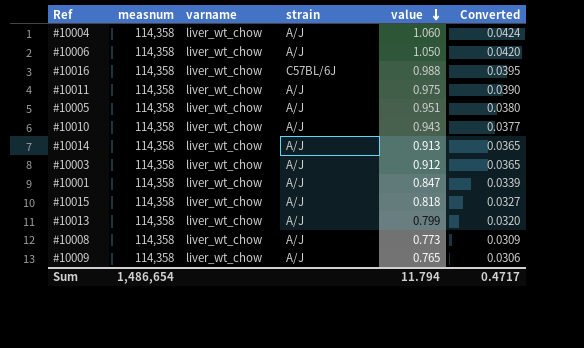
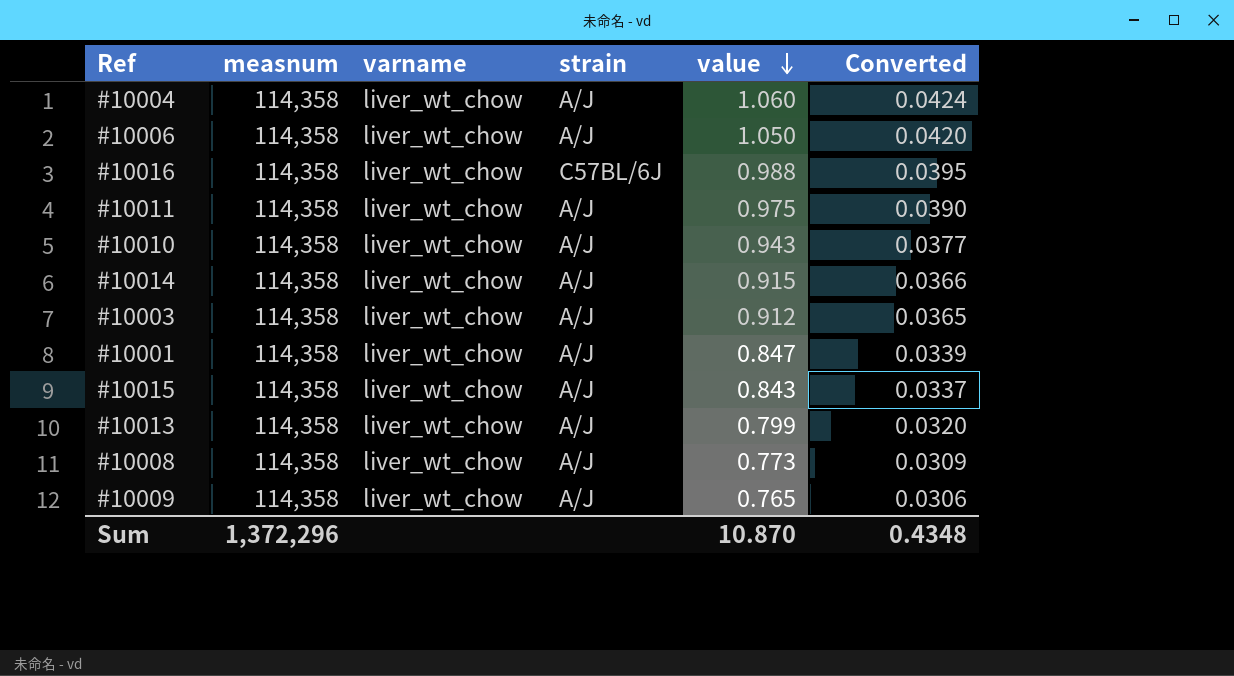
row #10005: 114,358 | liver_wt_chow | A/J | 0.951 | 0.0380 -> none
#10014 | value: 0.913 -> 0.915
#10014 | Converted: 0.0365 -> 0.0366
#10015 | value: 0.818 -> 0.843
#10015 | Converted: 0.0327 -> 0.0337
Sum | measnum: 1,486,654 -> 1,372,296
Sum | value: 11.794 -> 10.870
Sum | Converted: 0.4717 -> 0.4348

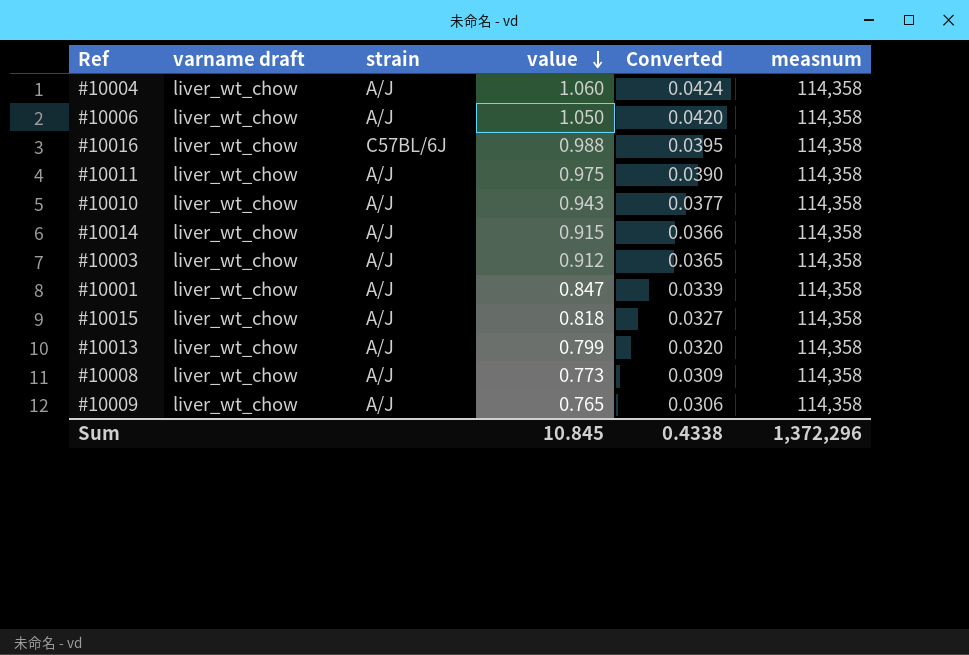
column name: varname -> varname draft
column measnum | position: 2 -> 6
#10015 | value: 0.843 -> 0.818
#10015 | Converted: 0.0337 -> 0.0327
Sum | value: 10.870 -> 10.845
Sum | Converted: 0.4348 -> 0.4338

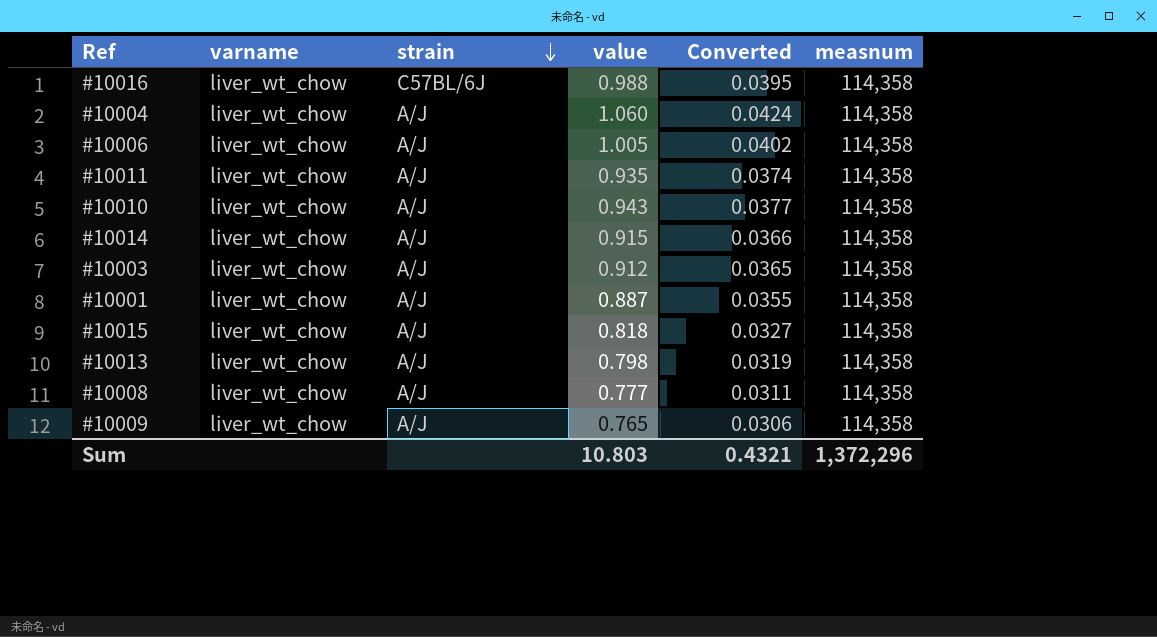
row order: value descending -> strain descending
column name: varname draft -> varname
#10006 | value: 1.050 -> 1.005
#10006 | Converted: 0.0420 -> 0.0402
#10011 | value: 0.975 -> 0.935
#10011 | Converted: 0.0390 -> 0.0374
#10001 | value: 0.847 -> 0.887
#10001 | Converted: 0.0339 -> 0.0355
#10013 | value: 0.799 -> 0.798
#10013 | Converted: 0.0320 -> 0.0319
#10008 | value: 0.773 -> 0.777
#10008 | Converted: 0.0309 -> 0.0311
Sum | value: 10.845 -> 10.803
Sum | Converted: 0.4338 -> 0.4321

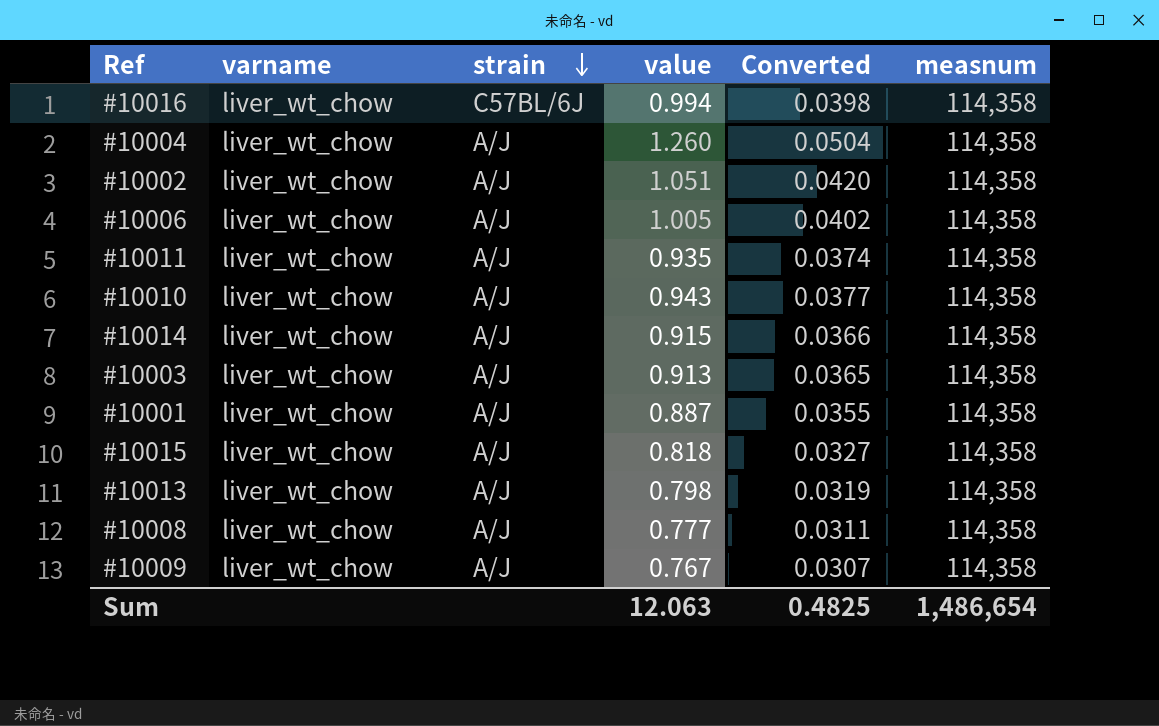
#10016 | value: 0.988 -> 0.994
#10016 | Converted: 0.0395 -> 0.0398
#10004 | value: 1.060 -> 1.260
#10004 | Converted: 0.0424 -> 0.0504
row #10002: none -> liver_wt_chow | A/J | 1.051 | 0.0420 | 114,358
#10003 | value: 0.912 -> 0.913
#10009 | value: 0.765 -> 0.767
#10009 | Converted: 0.0306 -> 0.0307
Sum | value: 10.803 -> 12.063
Sum | Converted: 0.4321 -> 0.4825
Sum | measnum: 1,372,296 -> 1,486,654

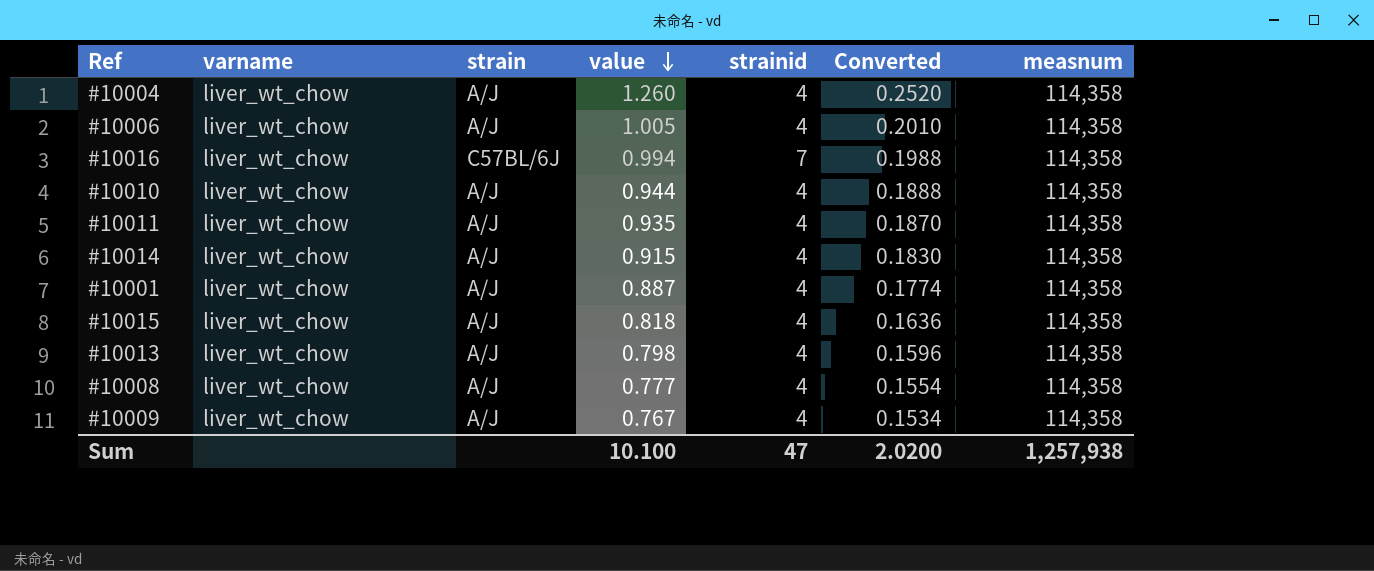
row order: strain descending -> value descending
column strainid | position: none -> 5
column Converted | formula: [value] * 0.04 -> [value] * 0.2
row #10002: liver_wt_chow | A/J | 1.051 | 0.0420 | 114,358 -> none
row #10003: liver_wt_chow | A/J | 0.913 | 0.0365 | 114,358 -> none
#10010 | value: 0.943 -> 0.944
Sum | value: 12.063 -> 10.100
Sum | Converted: 0.4825 -> 2.0200
Sum | measnum: 1,486,654 -> 1,257,938

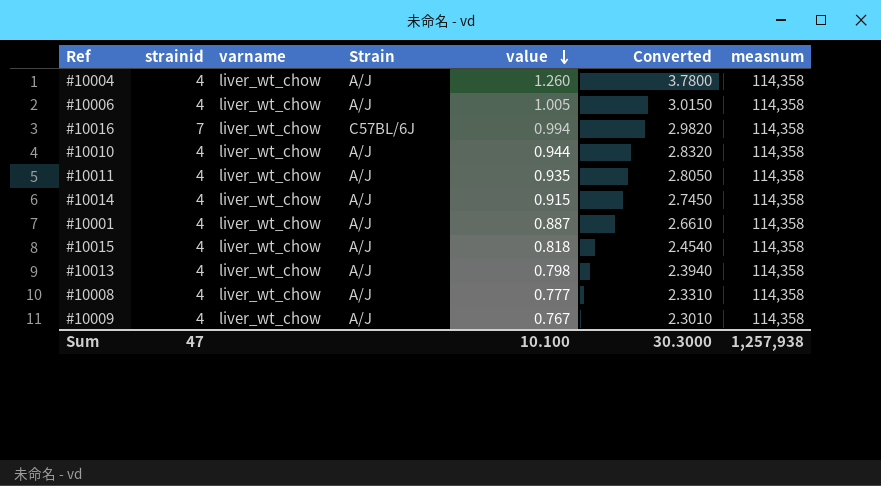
column strainid | position: 5 -> 2
column name: strain -> Strain
column Converted | formula: [value] * 0.2 -> [value] * 3
Sum | Converted: 2.0200 -> 30.3000

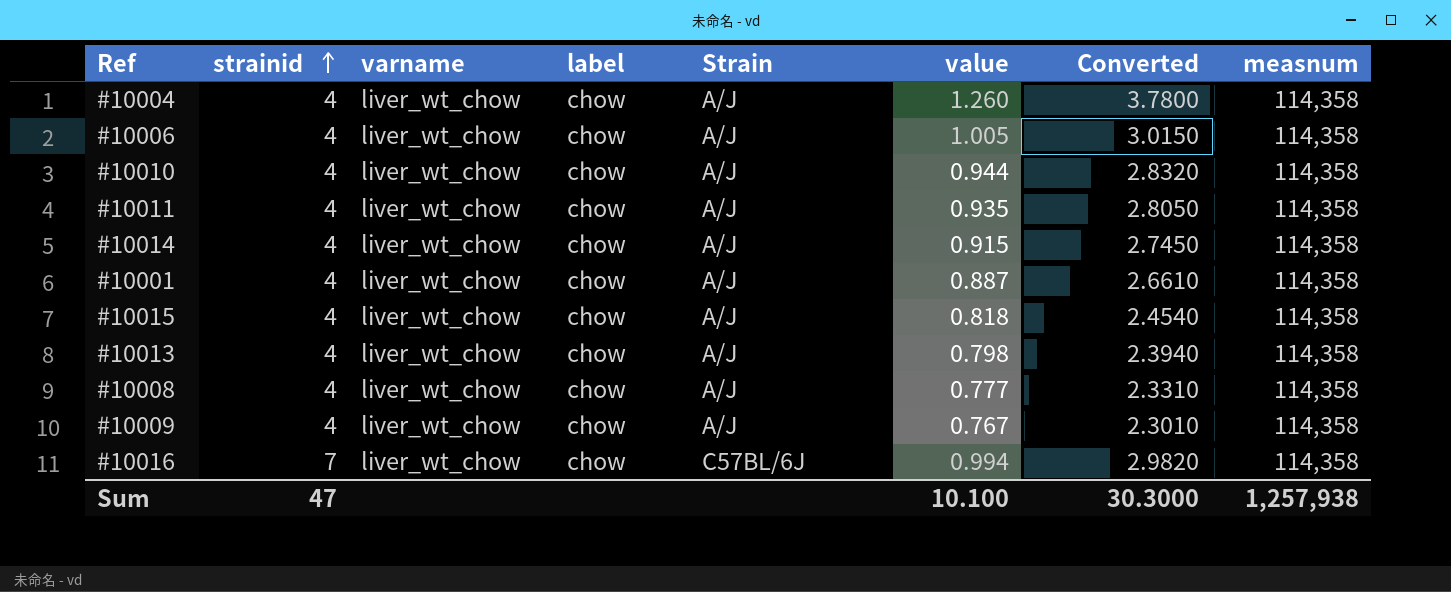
row order: value descending -> strainid ascending
column label | position: none -> 4

